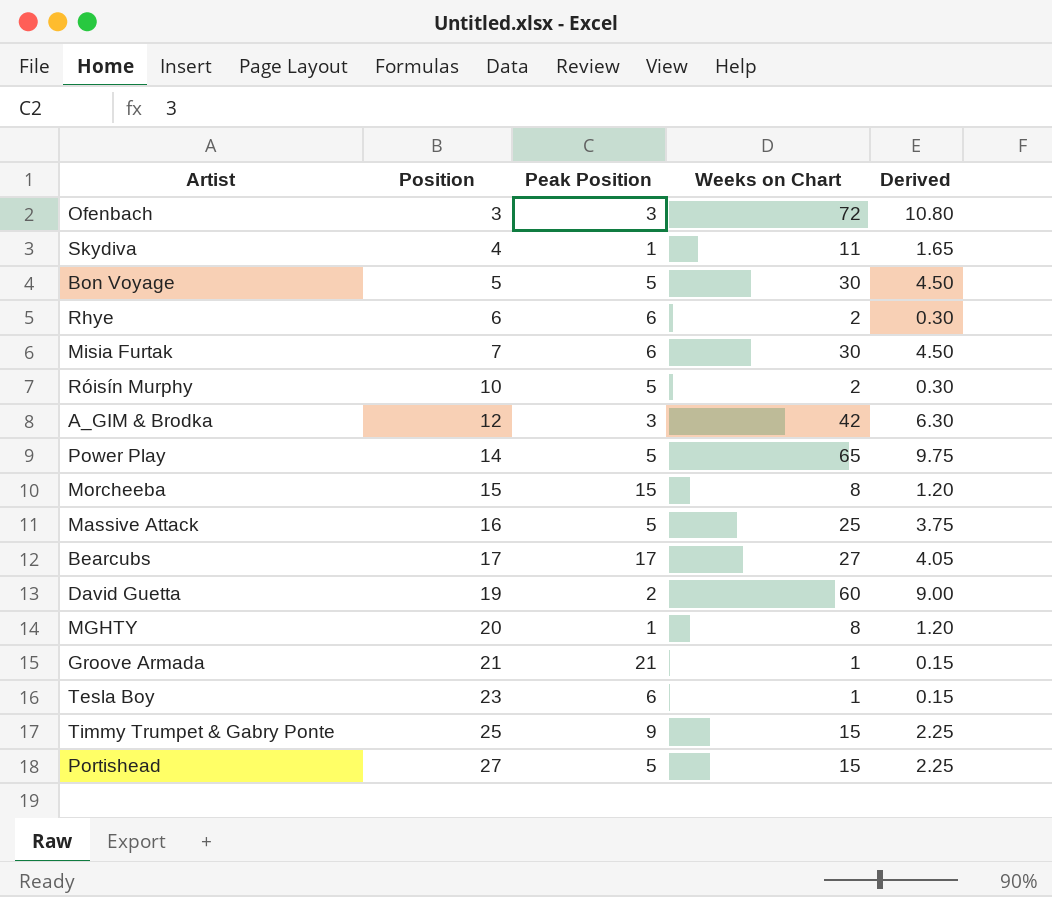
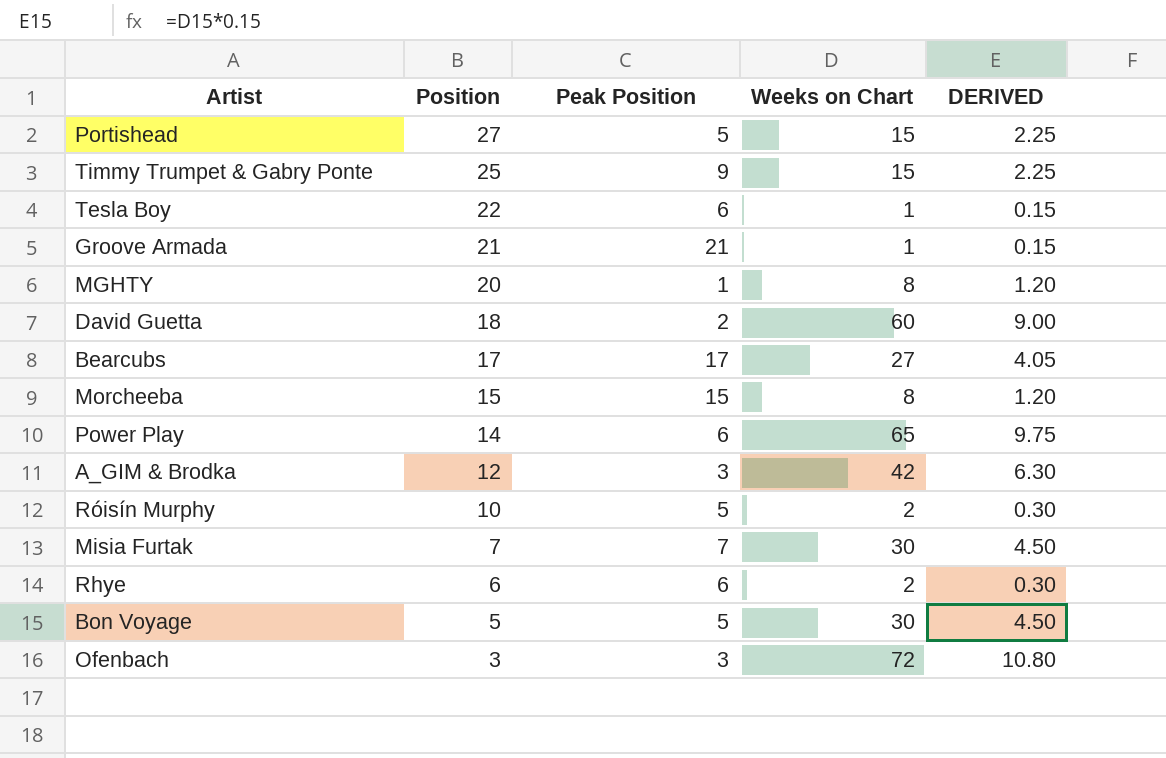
row order: Position ascending -> Position descending
column name: Derived -> DERIVED
row Skydiva: 4 | 1 | 11 | 1.65 -> none
row Massive Attack: 16 | 5 | 25 | 3.75 -> none
Tesla Boy | Position: 23 -> 22
David Guetta | Position: 19 -> 18
Power Play | Peak Position: 5 -> 6
Misia Furtak | Peak Position: 6 -> 7

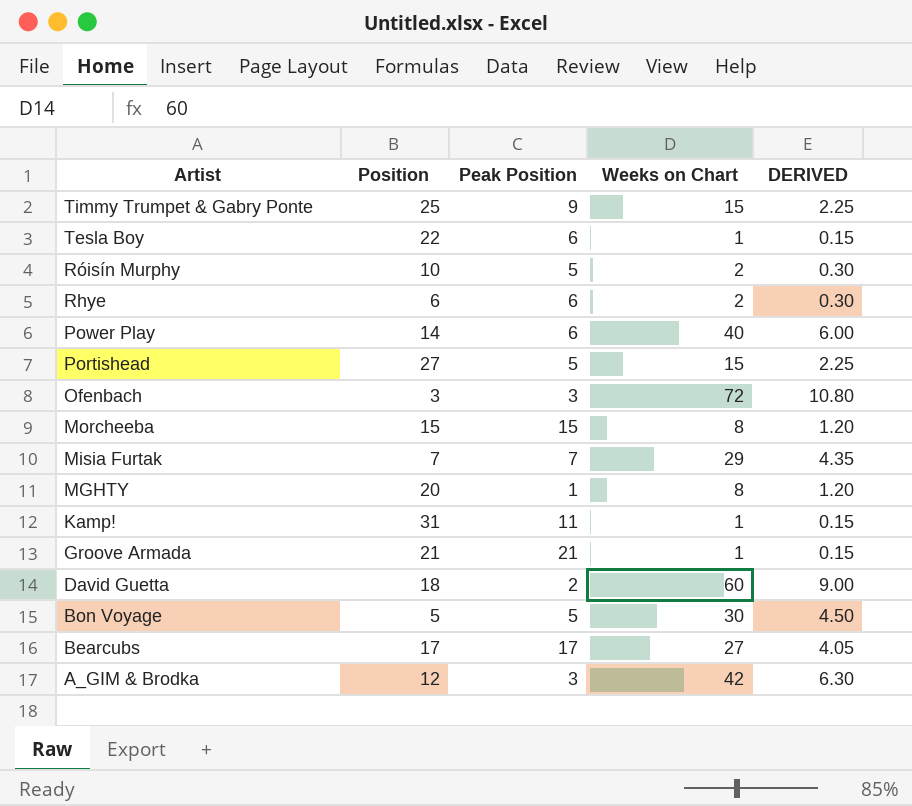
row order: Position descending -> Artist descending
Power Play | Weeks on Chart: 65 -> 40
Power Play | DERIVED: 9.75 -> 6.00
Misia Furtak | Weeks on Chart: 30 -> 29
Misia Furtak | DERIVED: 4.50 -> 4.35
row Kamp!: none -> 31 | 11 | 1 | 0.15

